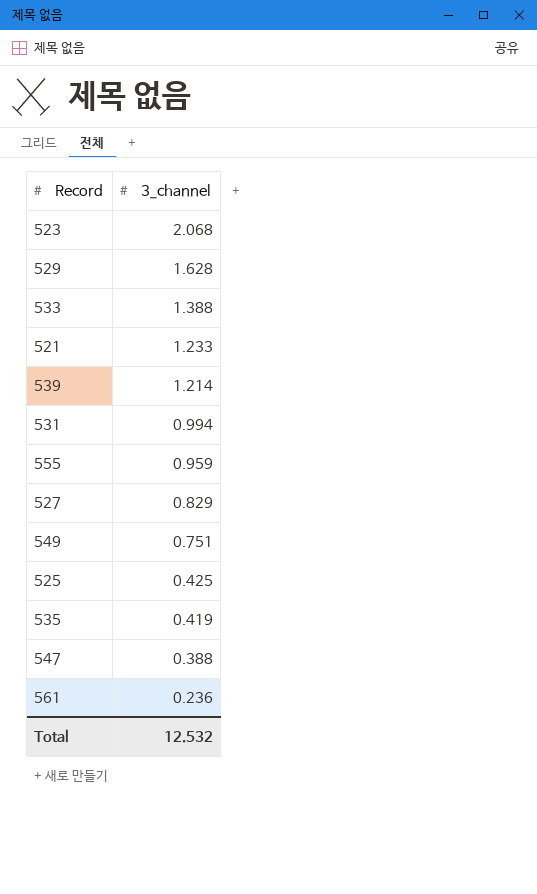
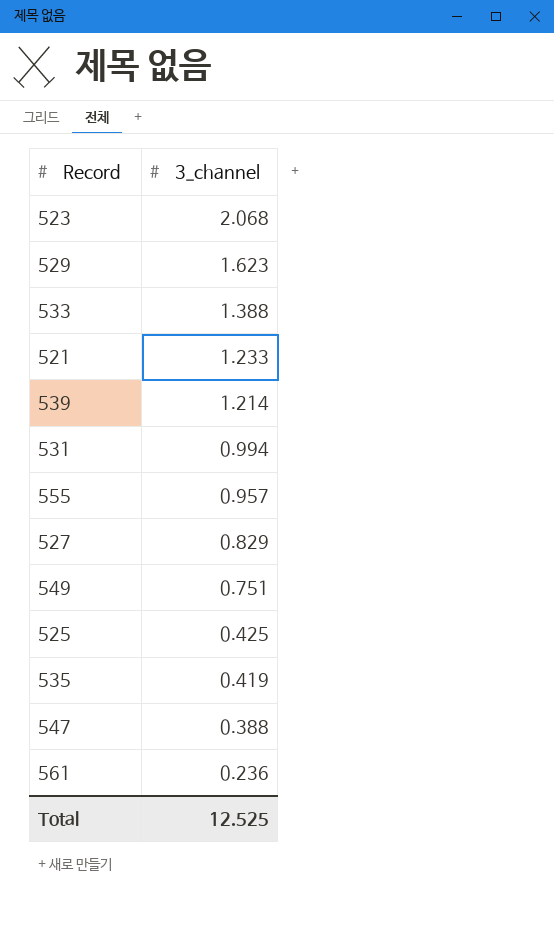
529 | 3_channel: 1.628 -> 1.623
555 | 3_channel: 0.959 -> 0.957
Total | 3_channel: 12.532 -> 12.525

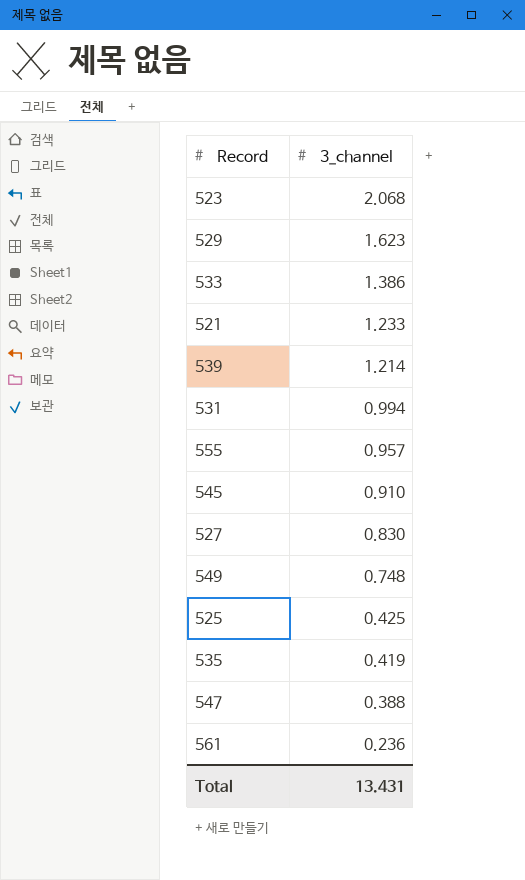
533 | 3_channel: 1.388 -> 1.386
row 545: none -> 0.910
527 | 3_channel: 0.829 -> 0.830
549 | 3_channel: 0.751 -> 0.748
Total | 3_channel: 12.525 -> 13.431

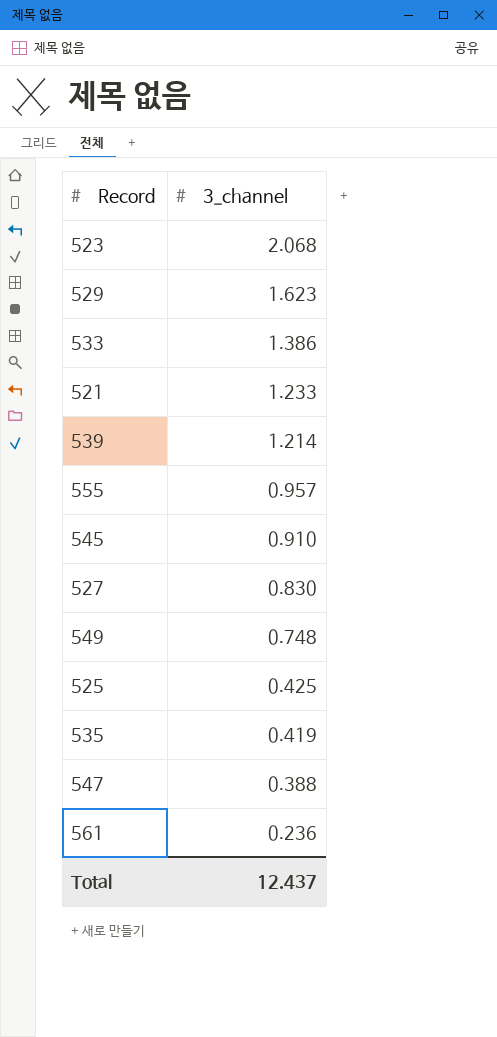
row 531: 0.994 -> none
Total | 3_channel: 13.431 -> 12.437

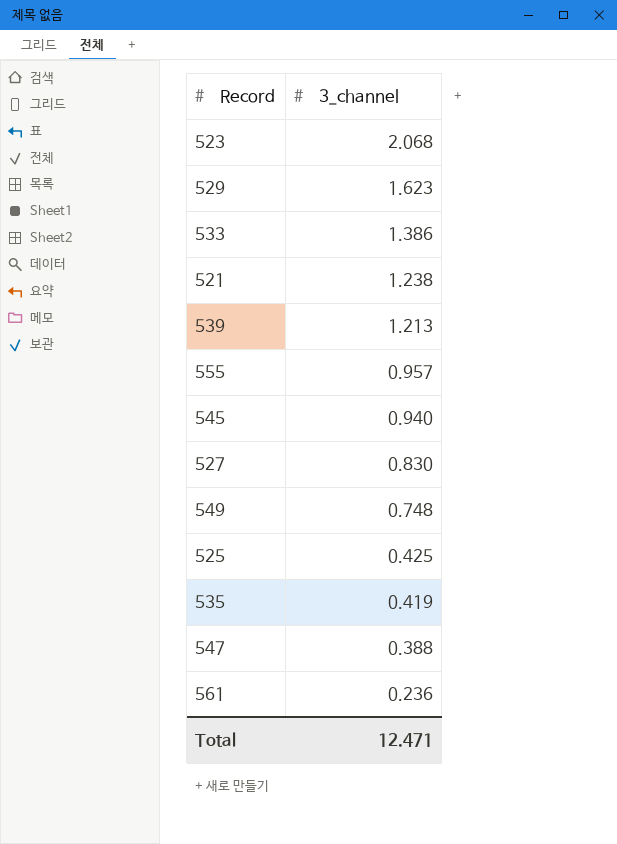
521 | 3_channel: 1.233 -> 1.238
539 | 3_channel: 1.214 -> 1.213
545 | 3_channel: 0.910 -> 0.940
Total | 3_channel: 12.437 -> 12.471

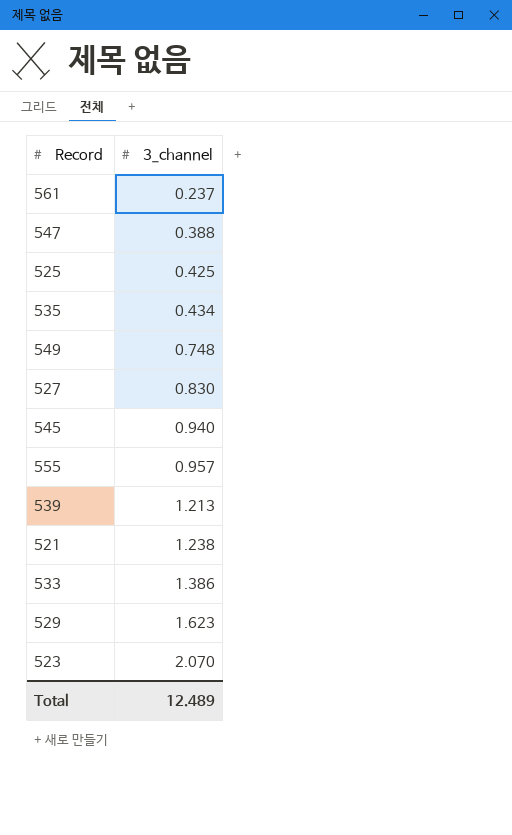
row order: 3_channel descending -> 3_channel ascending
561 | 3_channel: 0.236 -> 0.237
535 | 3_channel: 0.419 -> 0.434
523 | 3_channel: 2.068 -> 2.070
Total | 3_channel: 12.471 -> 12.489

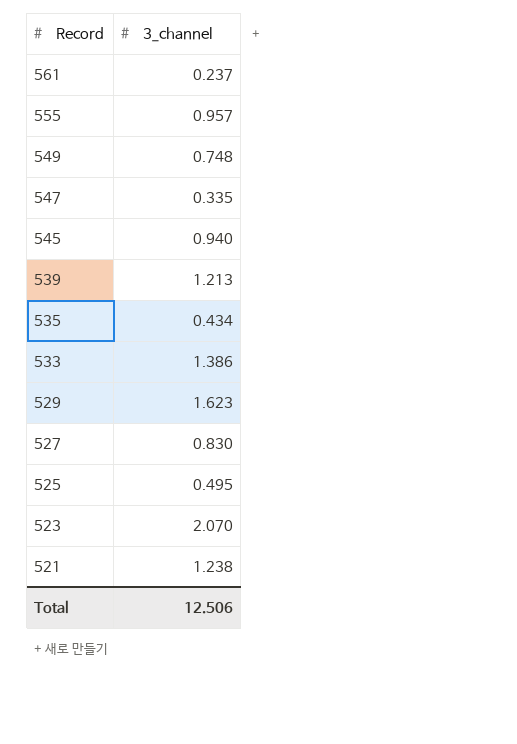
row order: 3_channel ascending -> Record descending
547 | 3_channel: 0.388 -> 0.335
525 | 3_channel: 0.425 -> 0.495
Total | 3_channel: 12.489 -> 12.506

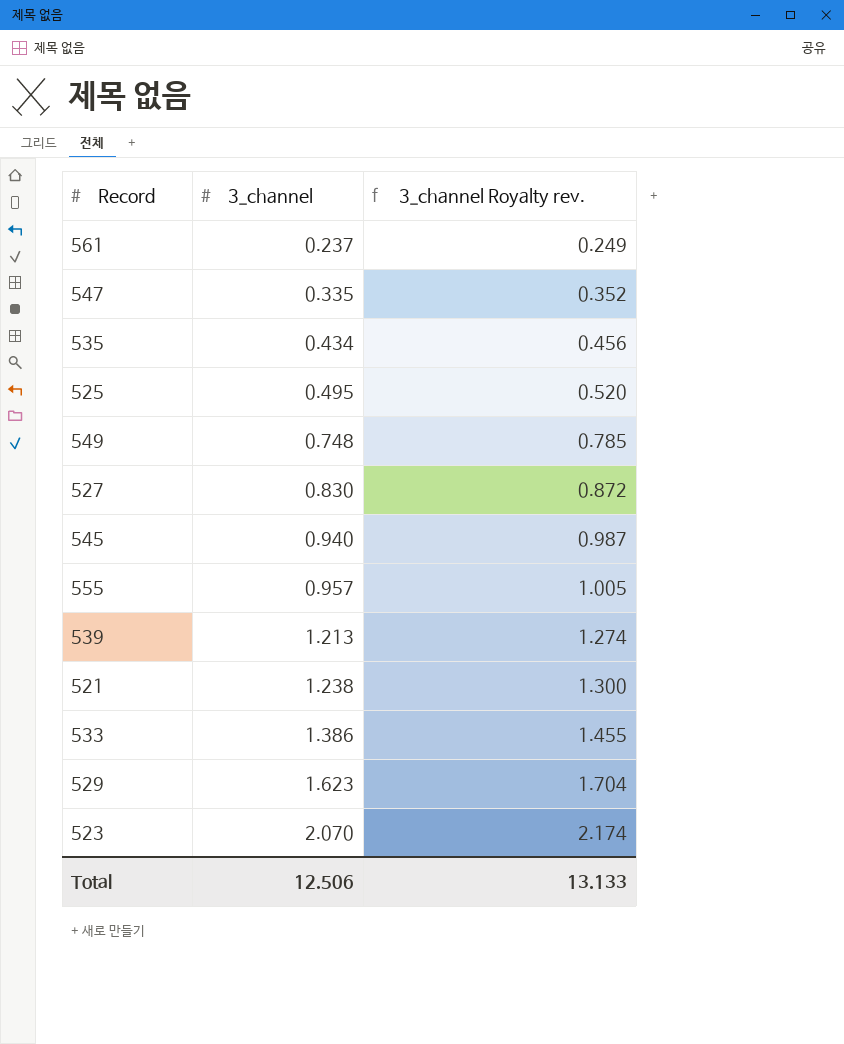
row order: Record descending -> 3_channel ascending
column 3_channel Royalty rev. | formula: none -> [3_channel] * 1.05

